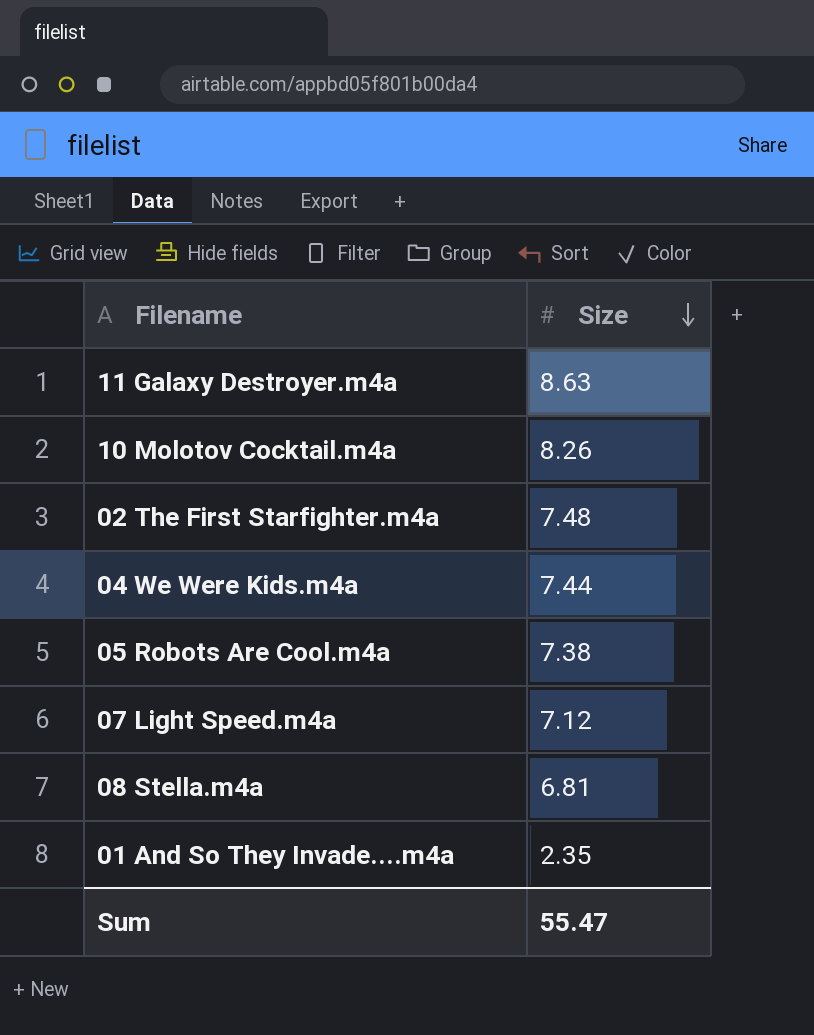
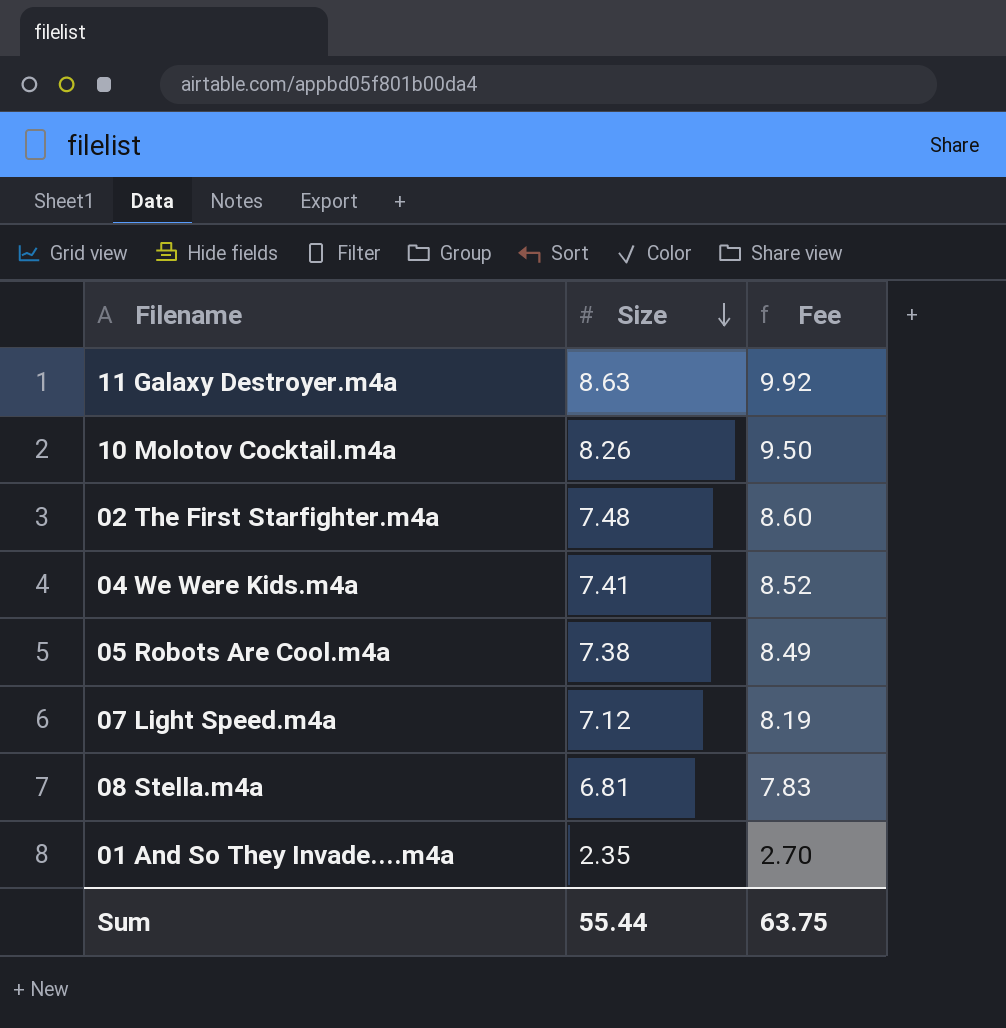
column Fee | formula: none -> [Size] * 1.15
04 We Were Kids.m4a | Size: 7.44 -> 7.41
Sum | Size: 55.47 -> 55.44

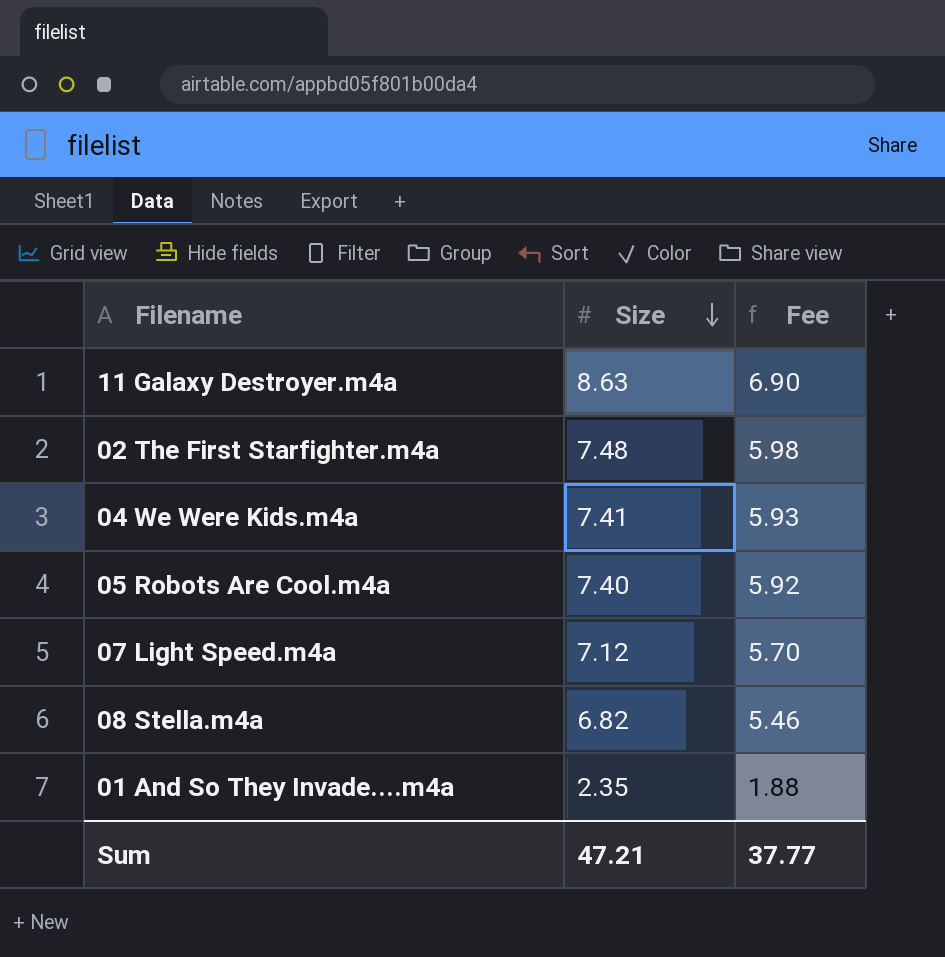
column Fee | formula: [Size] * 1.15 -> [Size] * 0.8
row 10 Molotov Cocktail.m4a: 8.26 | 9.50 -> none
05 Robots Are Cool.m4a | Size: 7.38 -> 7.40
08 Stella.m4a | Size: 6.81 -> 6.82
Sum | Size: 55.44 -> 47.21
Sum | Fee: 63.75 -> 37.77

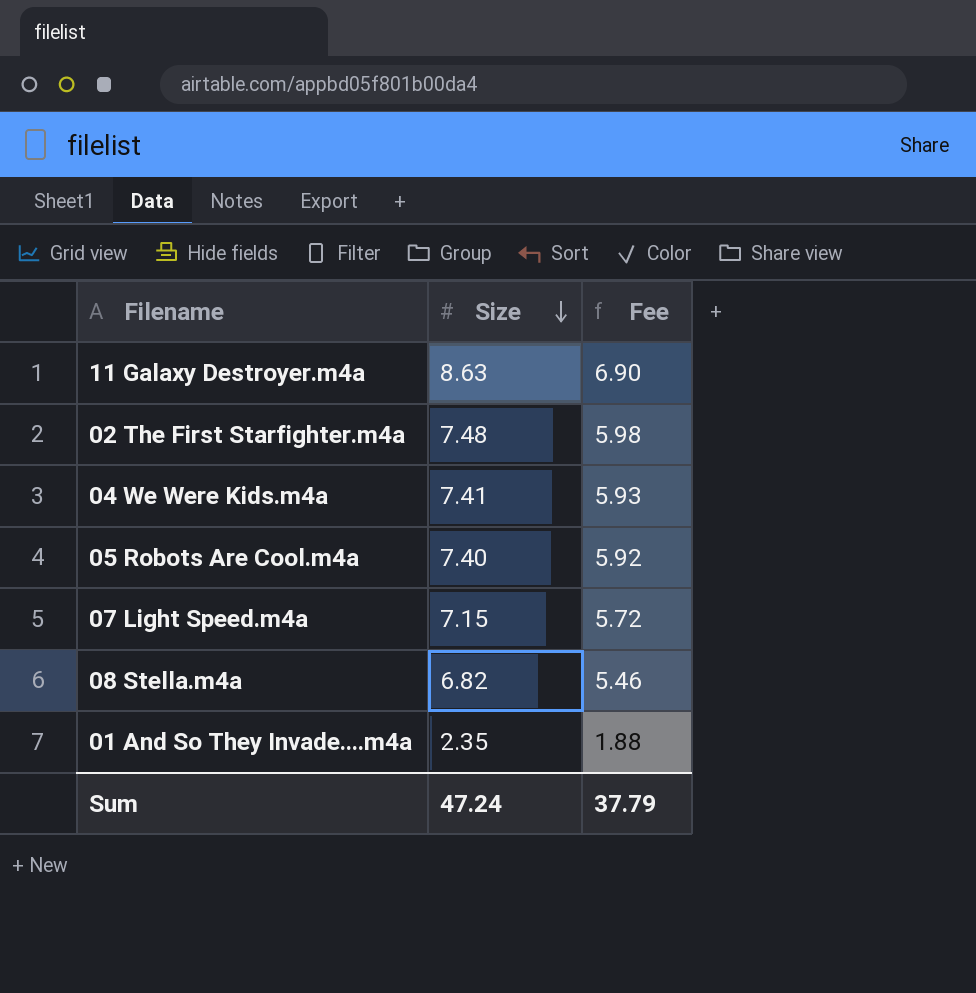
07 Light Speed.m4a | Size: 7.12 -> 7.15
07 Light Speed.m4a | Fee: 5.70 -> 5.72
Sum | Size: 47.21 -> 47.24
Sum | Fee: 37.77 -> 37.79

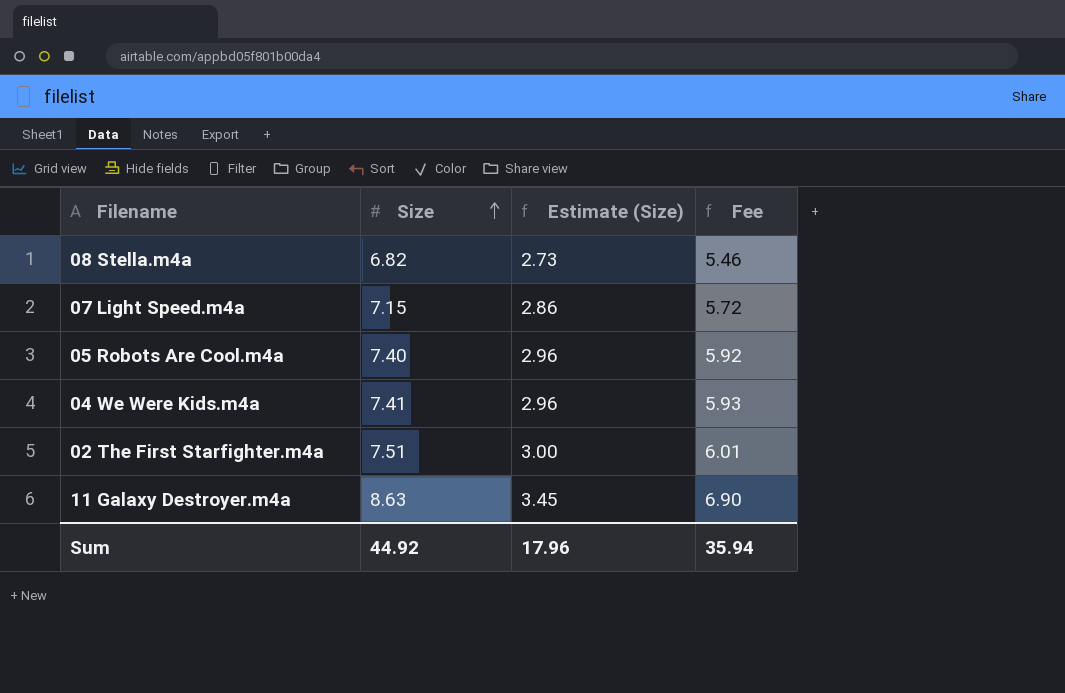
row order: Size descending -> Size ascending
column Estimate (Size) | formula: none -> [Size] * 0.4
row 01 And So They Invade....m4a: 2.35 | 1.88 -> none
02 The First Starfighter.m4a | Size: 7.48 -> 7.51
02 The First Starfighter.m4a | Fee: 5.98 -> 6.01
Sum | Size: 47.24 -> 44.92
Sum | Fee: 37.79 -> 35.94

